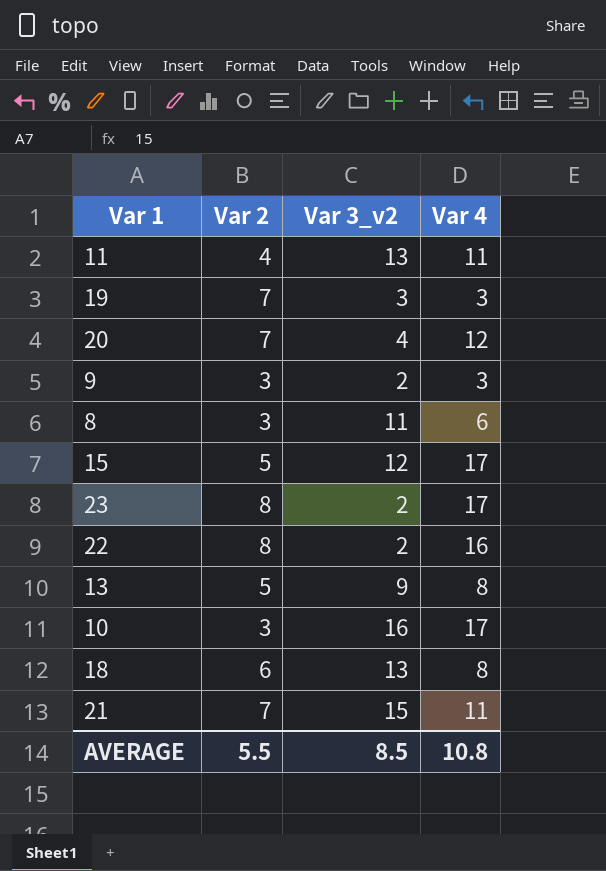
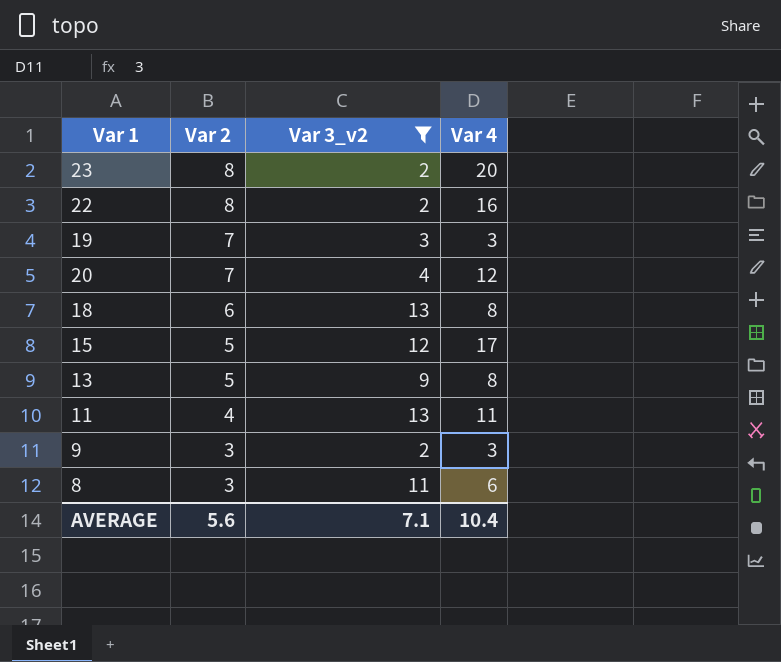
filter: none -> Var 3_v2 <= 13
row order: none -> Var 2 descending
23 | Var 4: 17 -> 20
AVERAGE | Var 2: 5.5 -> 5.6
AVERAGE | Var 3_v2: 8.5 -> 7.1
AVERAGE | Var 4: 10.8 -> 10.4

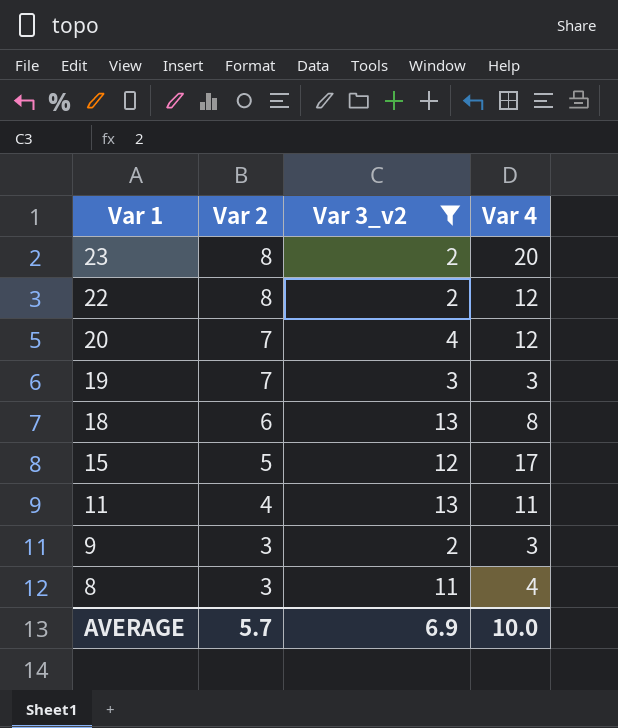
row order: Var 2 descending -> Var 1 descending
row 13: 5 | 9 | 8 -> none
22 | Var 4: 16 -> 12
8 | Var 4: 6 -> 4
AVERAGE | Var 2: 5.6 -> 5.7
AVERAGE | Var 3_v2: 7.1 -> 6.9
AVERAGE | Var 4: 10.4 -> 10.0

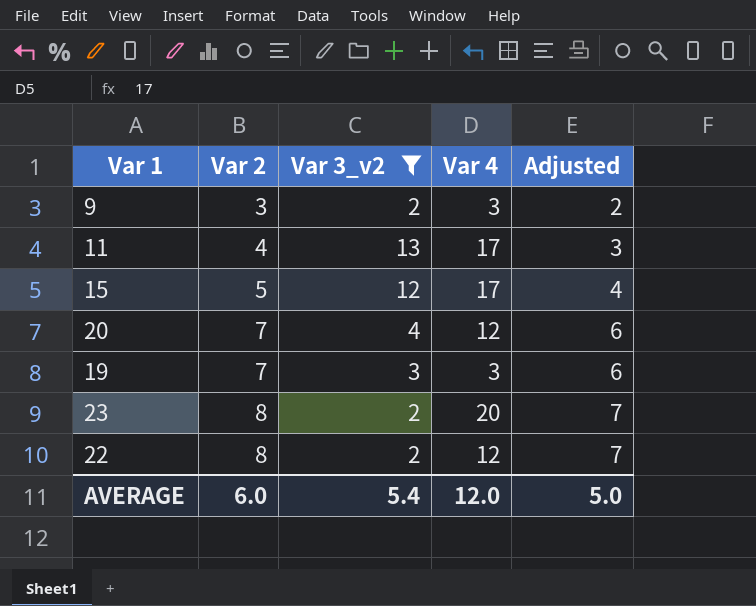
row order: Var 1 descending -> Var 2 ascending
column Adjusted | formula: none -> [Var 2] - 1
row 18: 6 | 13 | 8 -> none
row 8: 3 | 11 | 4 -> none
11 | Var 4: 11 -> 17
AVERAGE | Var 2: 5.7 -> 6.0
AVERAGE | Var 3_v2: 6.9 -> 5.4
AVERAGE | Var 4: 10.0 -> 12.0

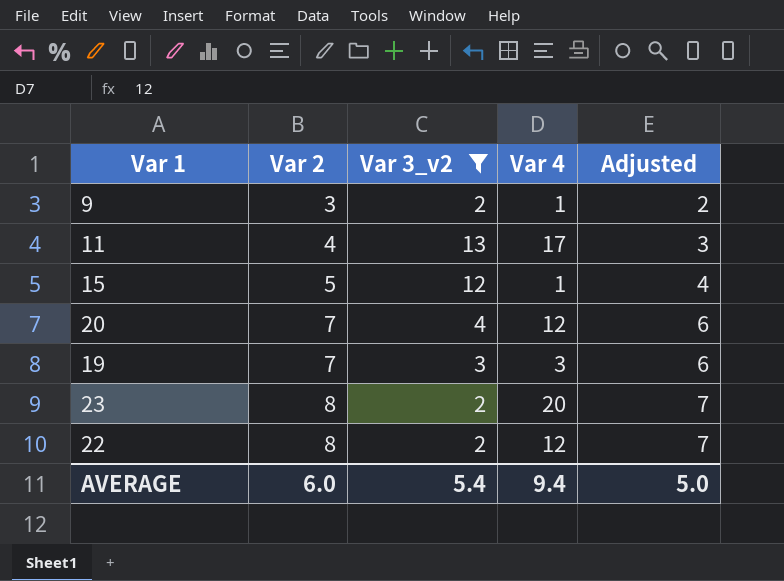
9 | Var 4: 3 -> 1
15 | Var 4: 17 -> 1
AVERAGE | Var 4: 12.0 -> 9.4

